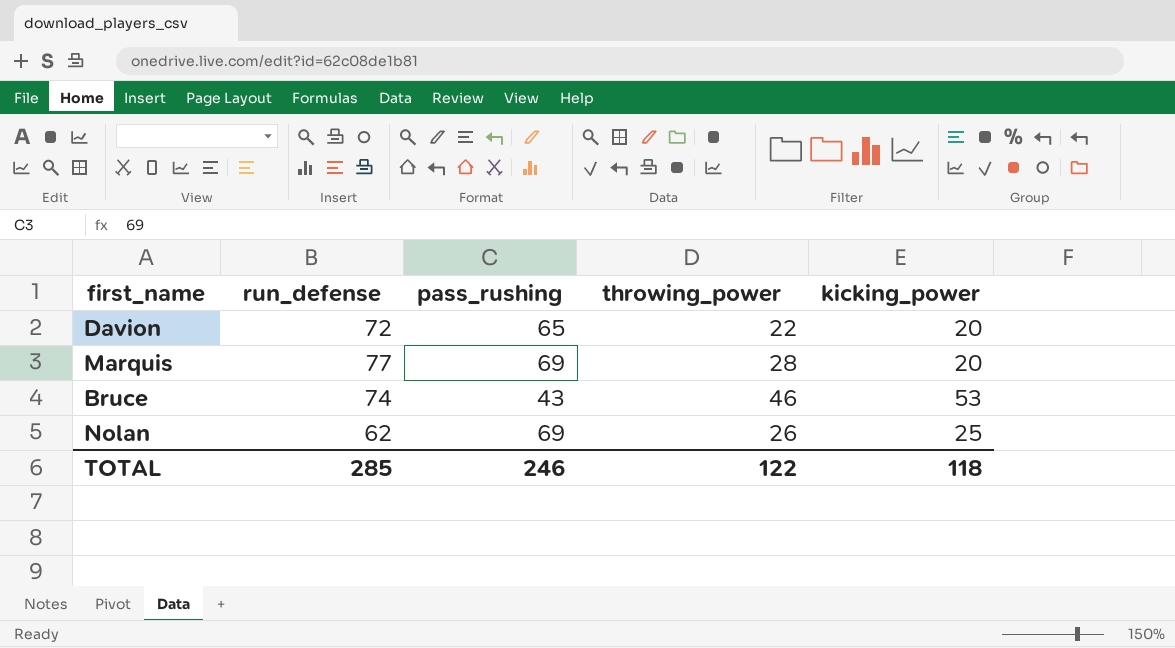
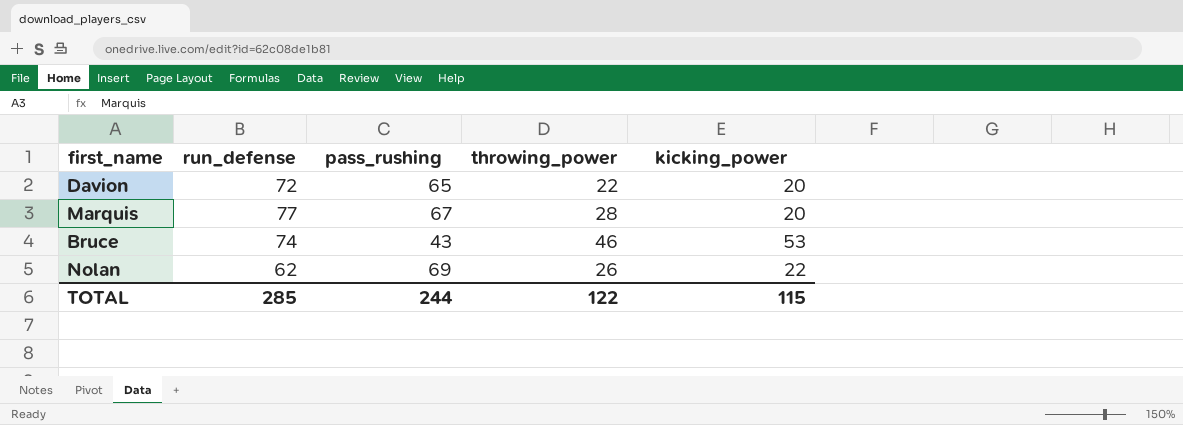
Marquis | pass_rushing: 69 -> 67
Nolan | kicking_power: 25 -> 22
TOTAL | pass_rushing: 246 -> 244
TOTAL | kicking_power: 118 -> 115

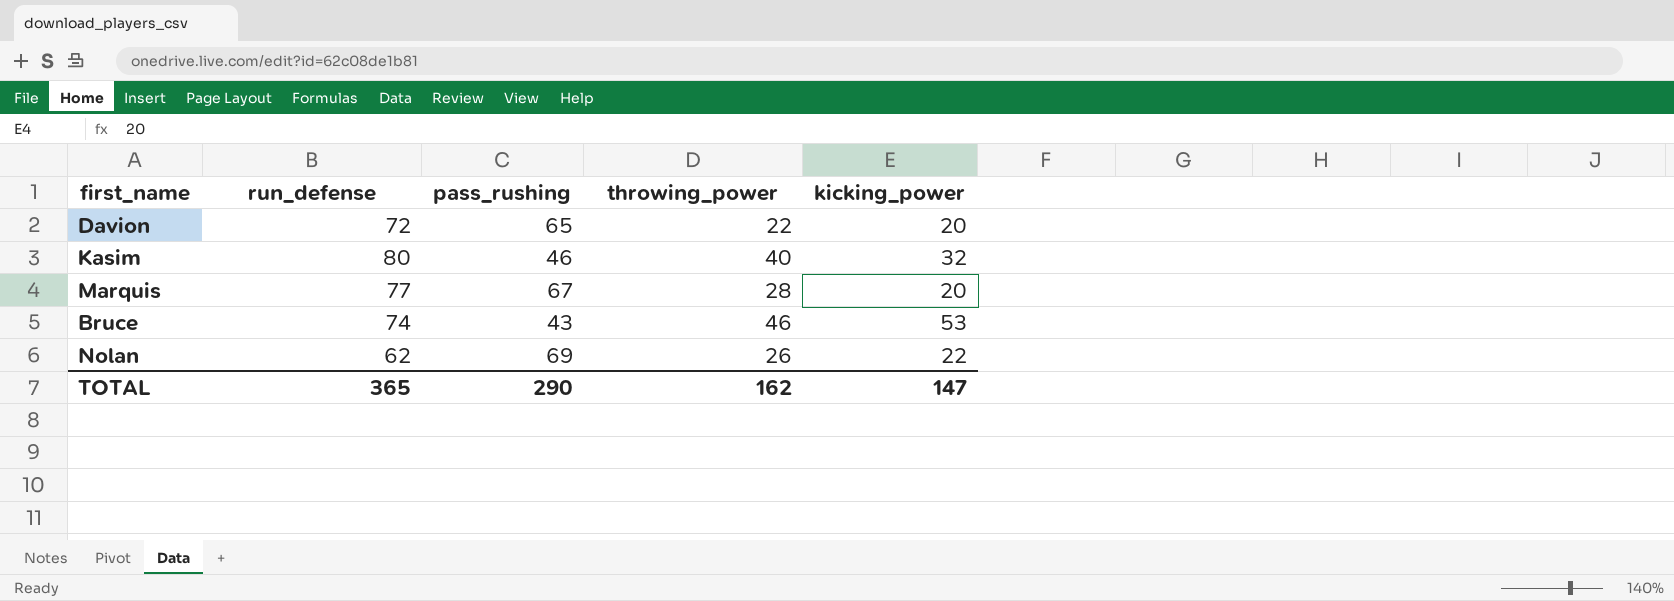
row Kasim: none -> 80 | 46 | 40 | 32
TOTAL | run_defense: 285 -> 365
TOTAL | pass_rushing: 244 -> 290
TOTAL | throwing_power: 122 -> 162
TOTAL | kicking_power: 115 -> 147

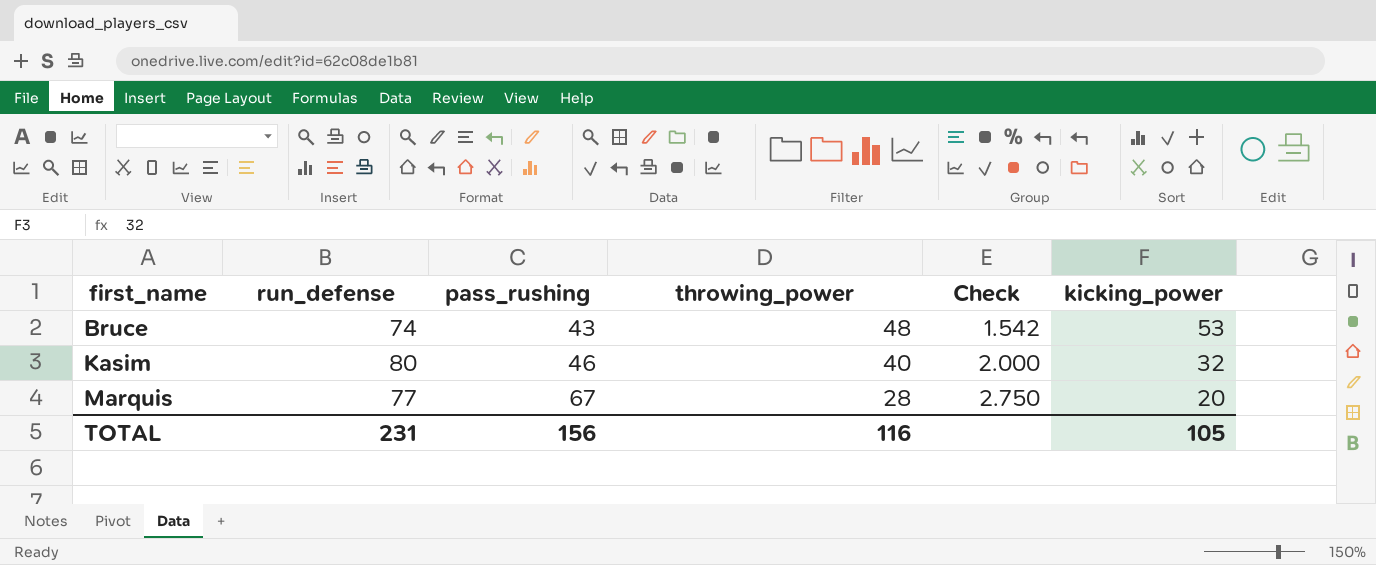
row order: none -> first_name ascending
column Check | formula: none -> [run_defense] / [throwing_power]
row Davion: 72 | 65 | 22 | 20 -> none
row Nolan: 62 | 69 | 26 | 22 -> none
Bruce | throwing_power: 46 -> 48
TOTAL | run_defense: 365 -> 231
TOTAL | pass_rushing: 290 -> 156
TOTAL | throwing_power: 162 -> 116
TOTAL | kicking_power: 147 -> 105

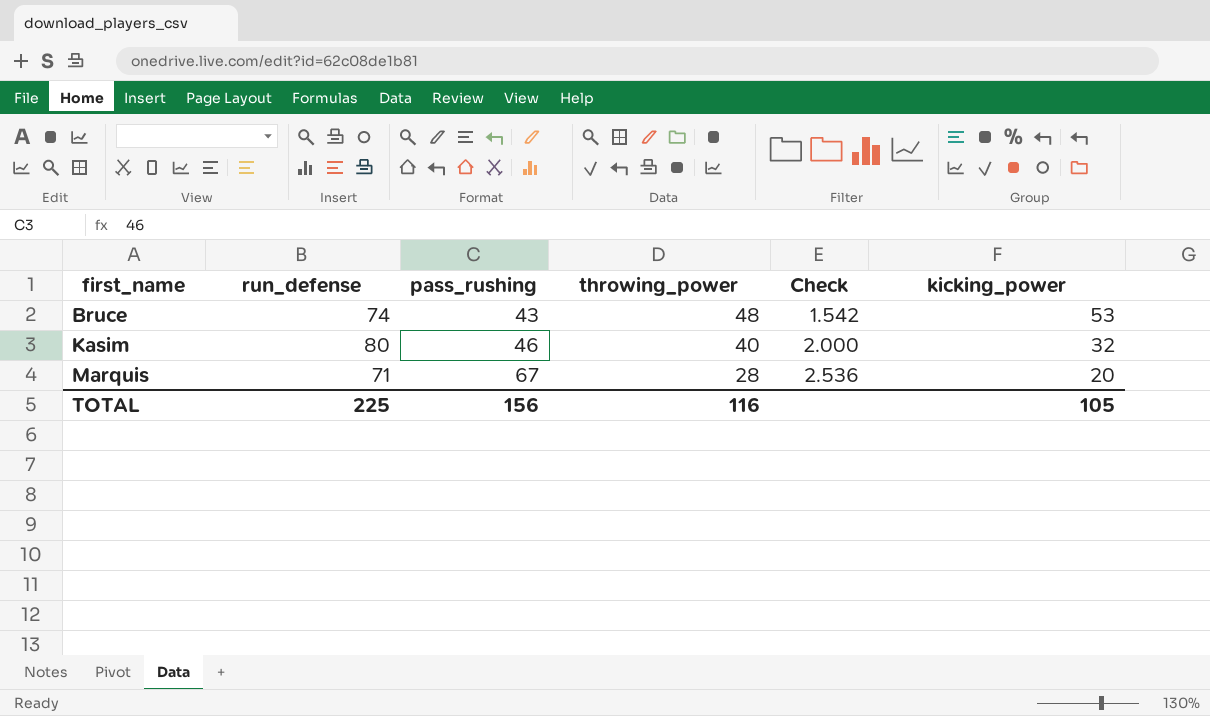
Marquis | run_defense: 77 -> 71
Marquis | Check: 2.750 -> 2.536
TOTAL | run_defense: 231 -> 225

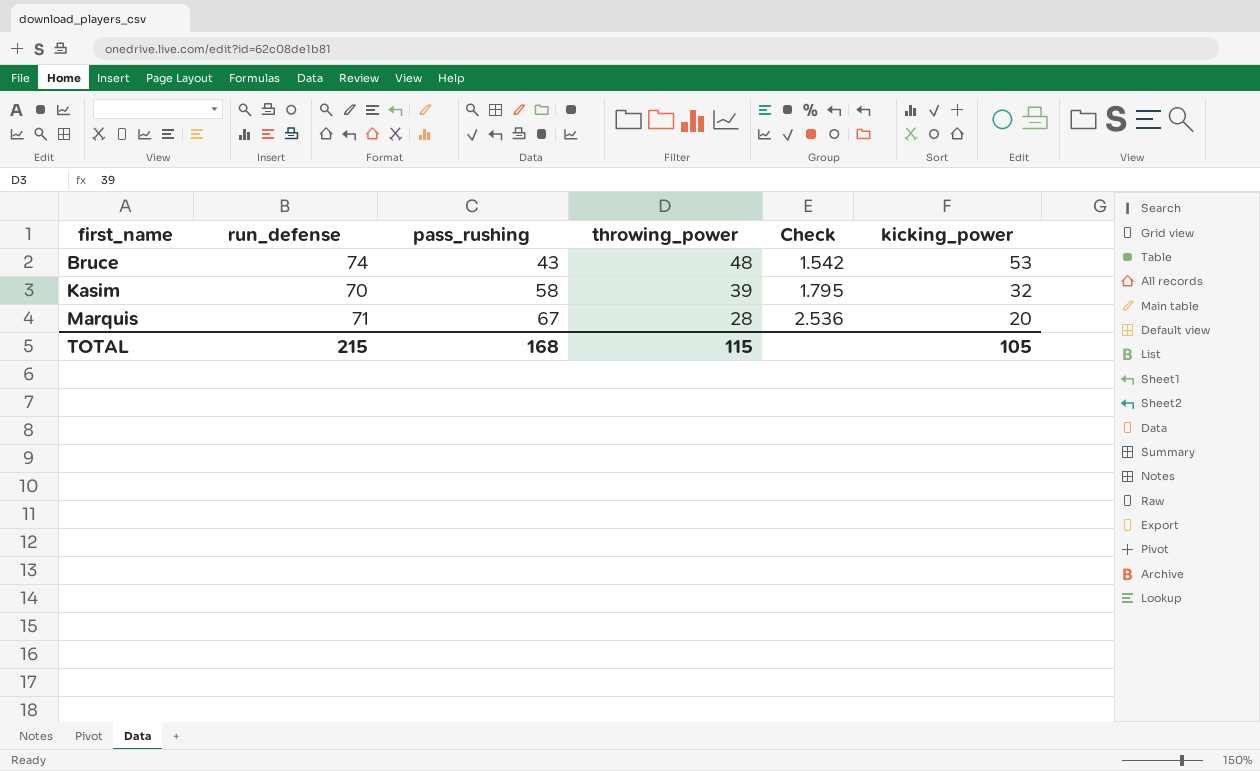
Kasim | run_defense: 80 -> 70
Kasim | pass_rushing: 46 -> 58
Kasim | throwing_power: 40 -> 39
Kasim | Check: 2.000 -> 1.795
TOTAL | run_defense: 225 -> 215
TOTAL | pass_rushing: 156 -> 168
TOTAL | throwing_power: 116 -> 115

